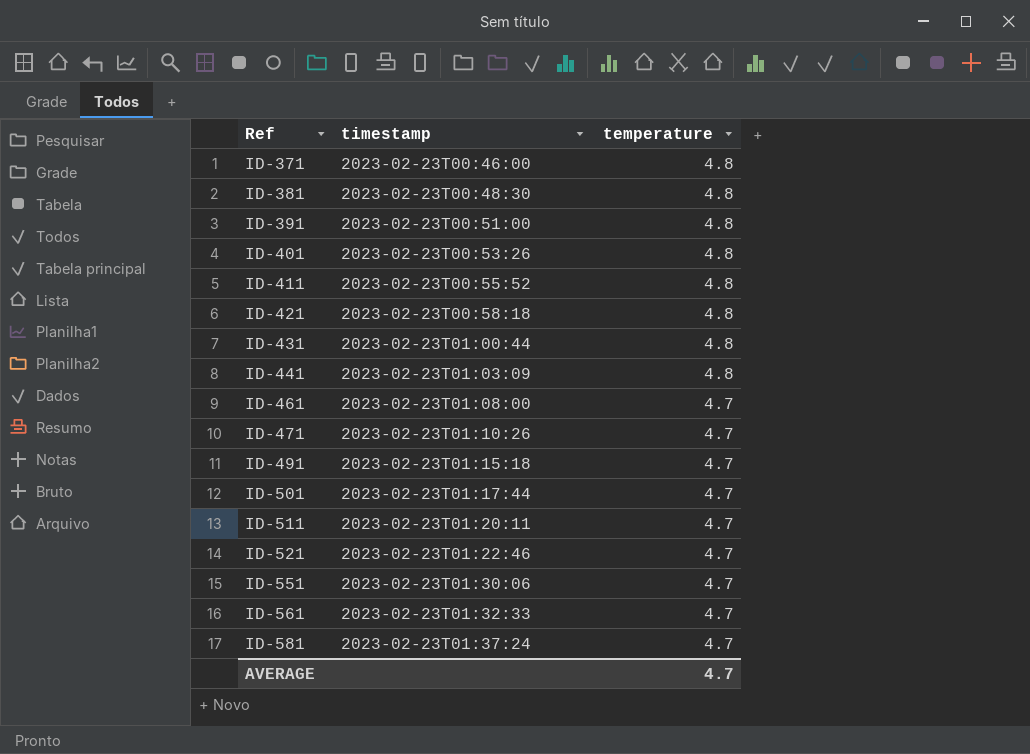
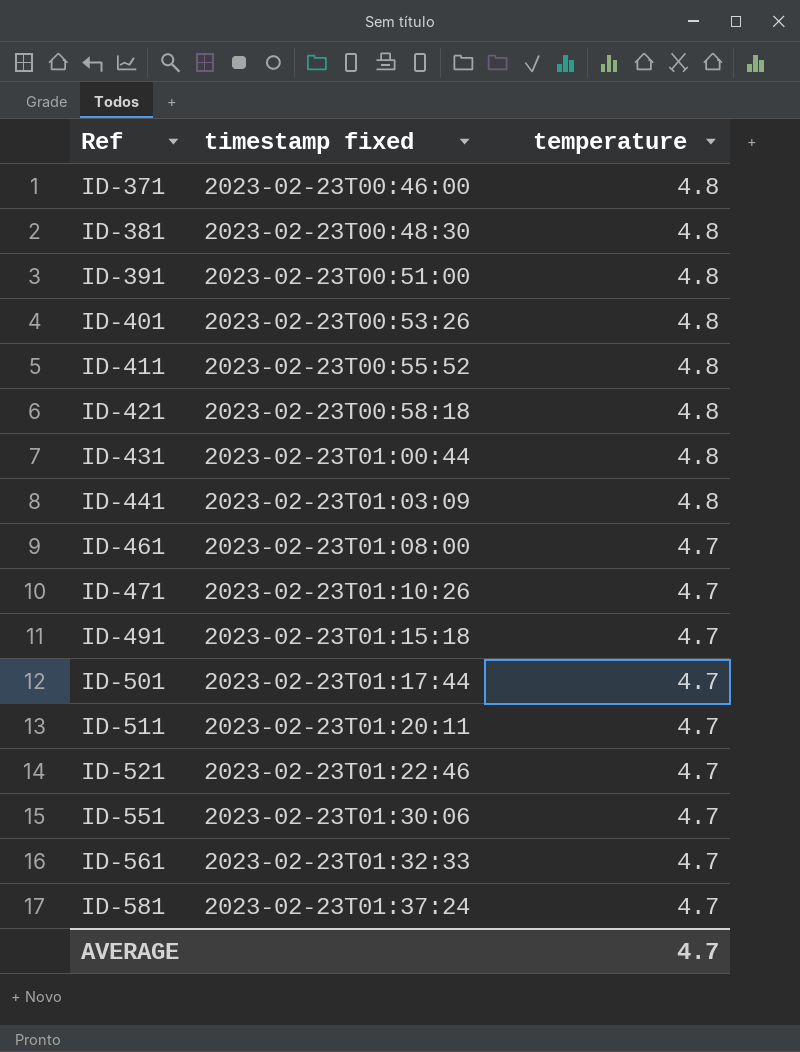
column name: timestamp -> timestamp fixed

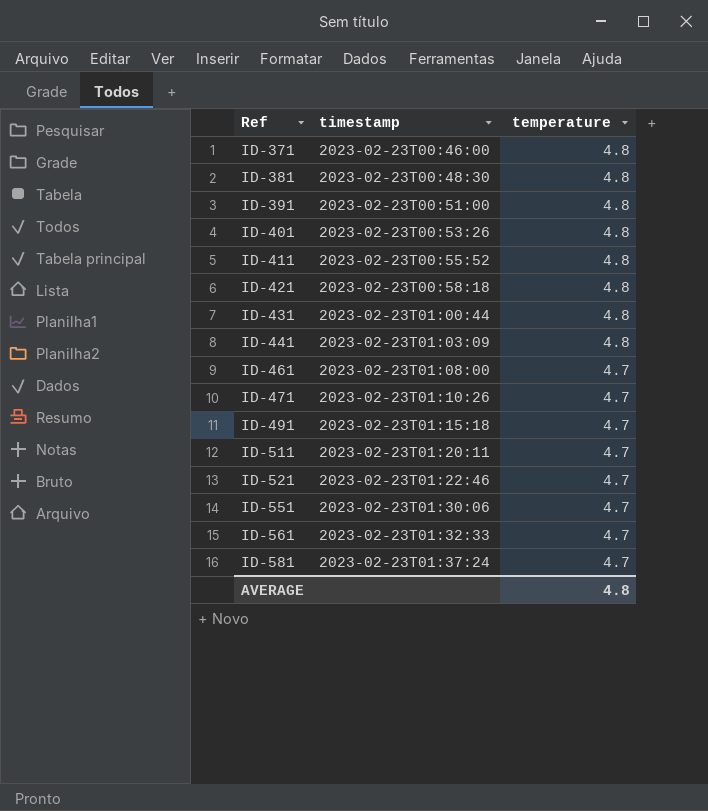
column name: timestamp fixed -> timestamp
row ID-501: 2023-02-23T01:17:44 | 4.7 -> none
AVERAGE | temperature: 4.7 -> 4.8

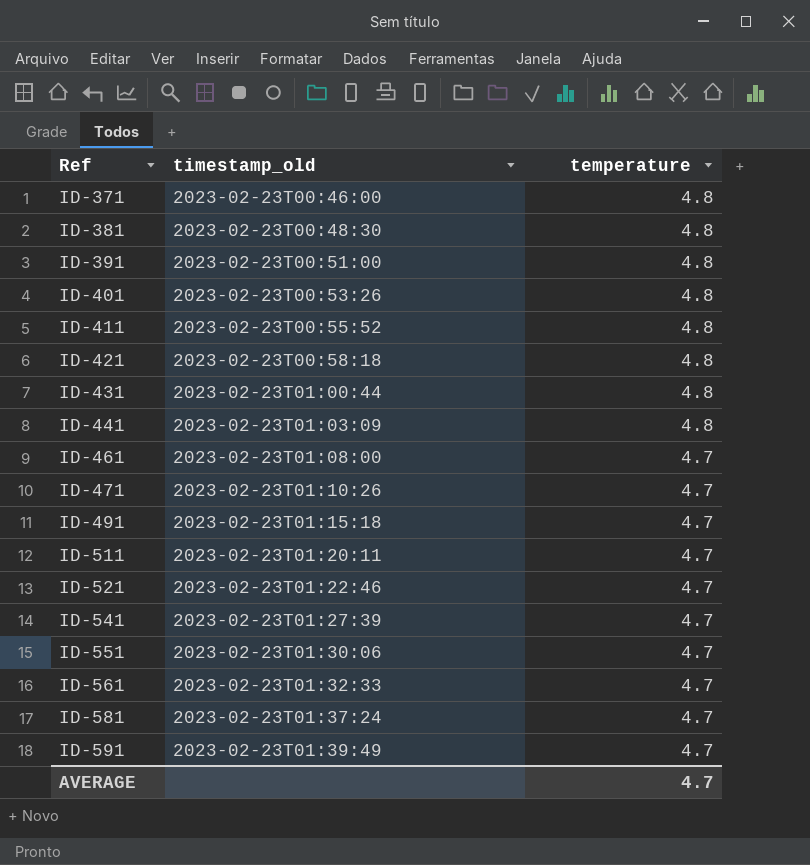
column name: timestamp -> timestamp_old
row ID-541: none -> 2023-02-23T01:27:39 | 4.7
row ID-591: none -> 2023-02-23T01:39:49 | 4.7
AVERAGE | temperature: 4.8 -> 4.7

